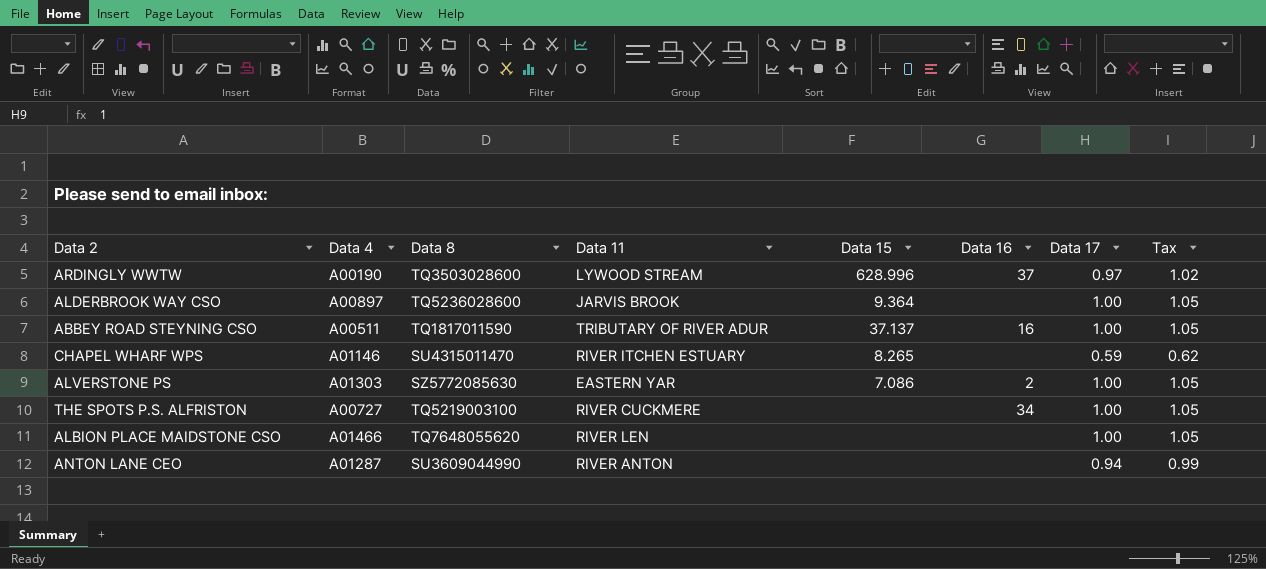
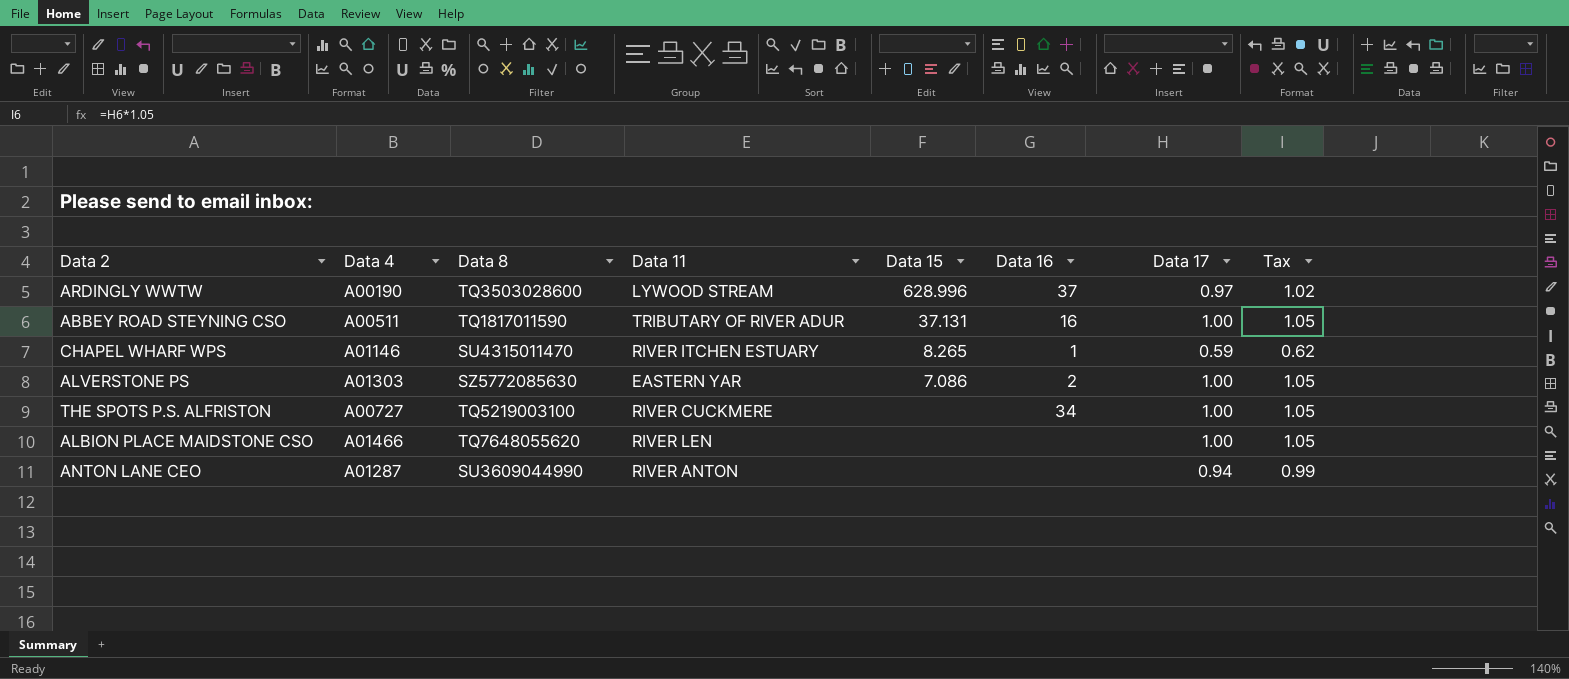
row ALDERBROOK WAY CSO: A00897 | TQ5236028600 | JARVIS BROOK | 9.364 | none | 1.00 | 1.05 -> none
ABBEY ROAD STEYNING CSO | Data 15: 37.137 -> 37.131
CHAPEL WHARF WPS | Data 16: none -> 1

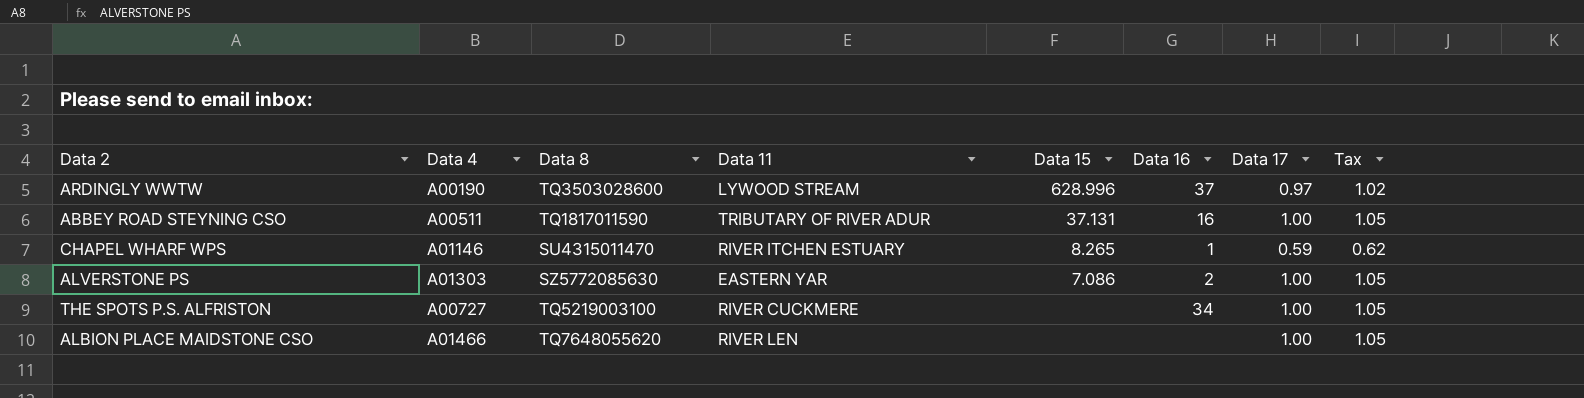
row ANTON LANE CEO: A01287 | SU3609044990 | RIVER ANTON | none | none | 0.94 | 0.99 -> none

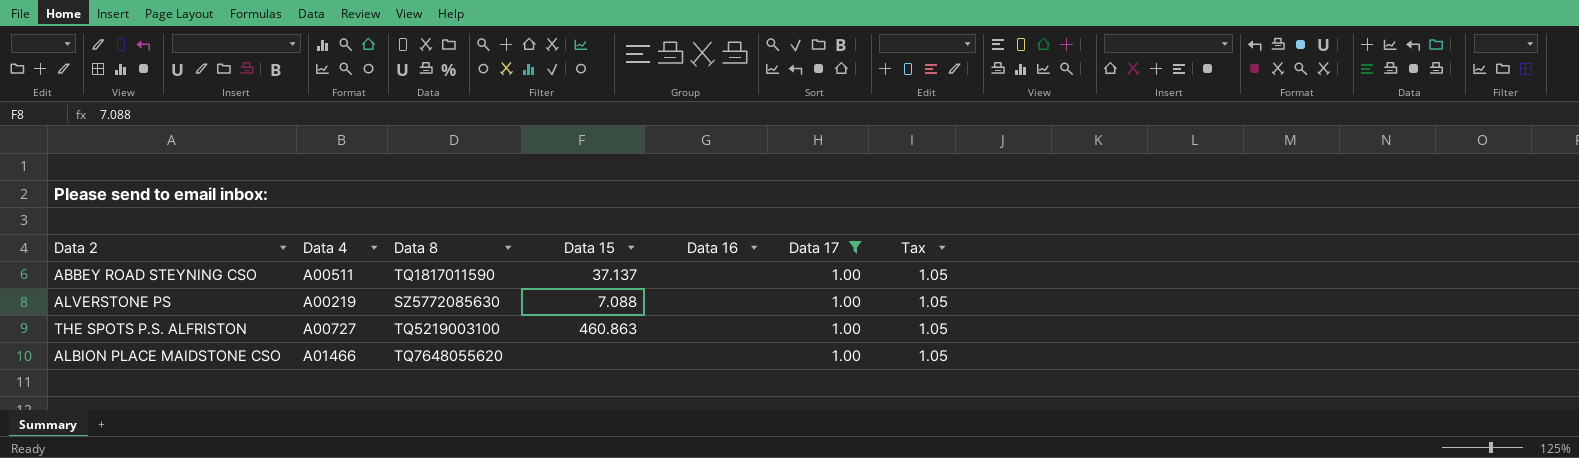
filter: none -> Data 17 = 1.00
column Data 11 | position: 4 -> none
ABBEY ROAD STEYNING CSO | Data 15: 37.131 -> 37.137
ABBEY ROAD STEYNING CSO | Data 16: 16 -> none
ALVERSTONE PS | Data 4: A01303 -> A00219
ALVERSTONE PS | Data 15: 7.086 -> 7.088
ALVERSTONE PS | Data 16: 2 -> none
THE SPOTS P.S. ALFRISTON | Data 15: none -> 460.863
THE SPOTS P.S. ALFRISTON | Data 16: 34 -> none

